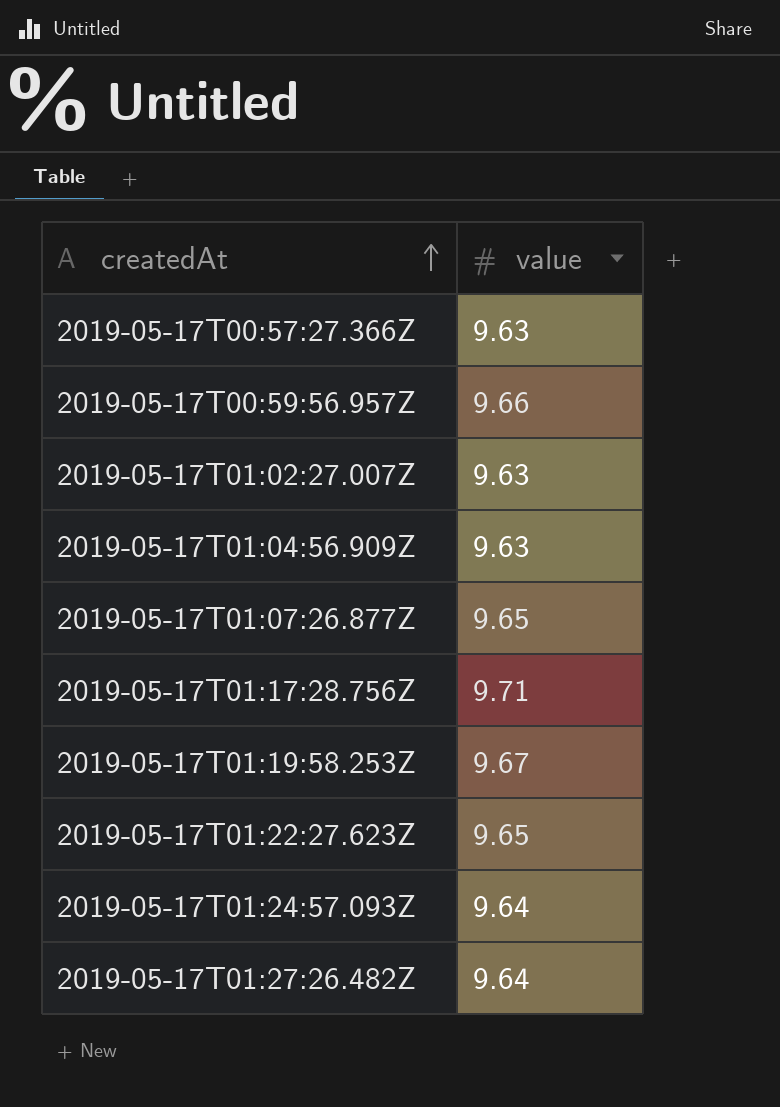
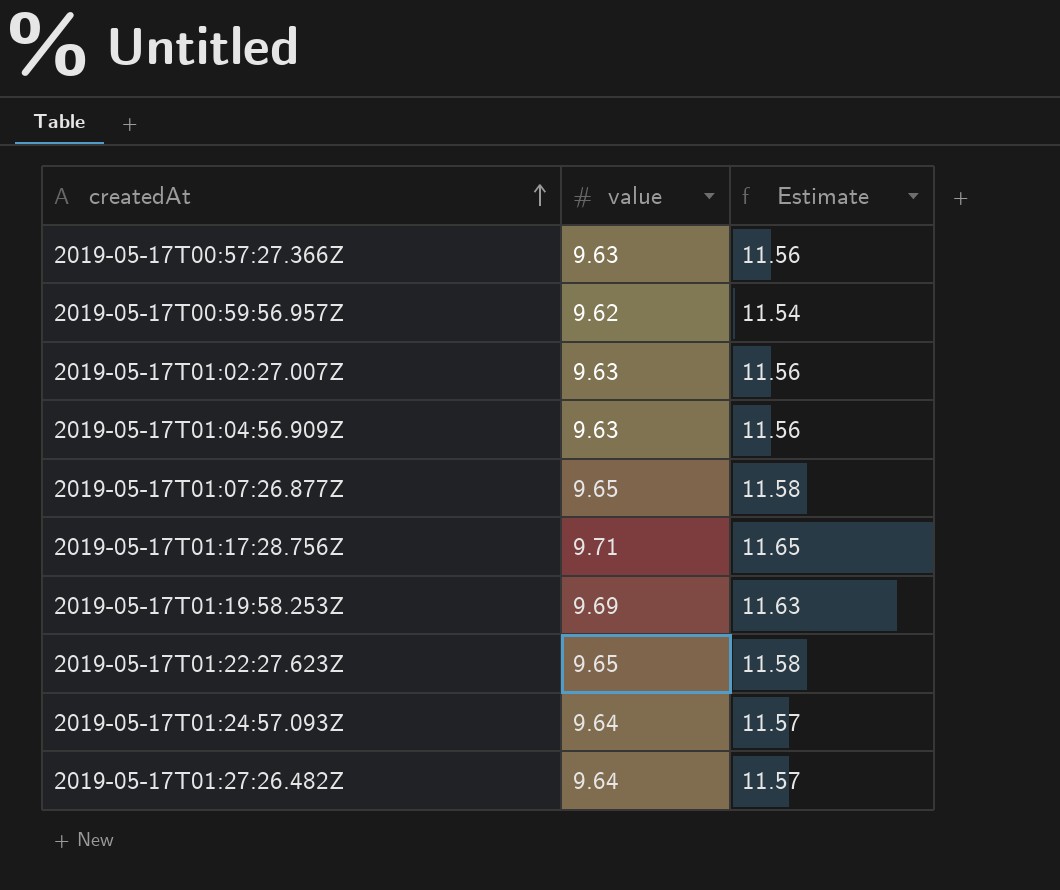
column Estimate | formula: none -> [value] * 1.2
2019-05-17T00:59:56.957Z | value: 9.66 -> 9.62
2019-05-17T01:19:58.253Z | value: 9.67 -> 9.69

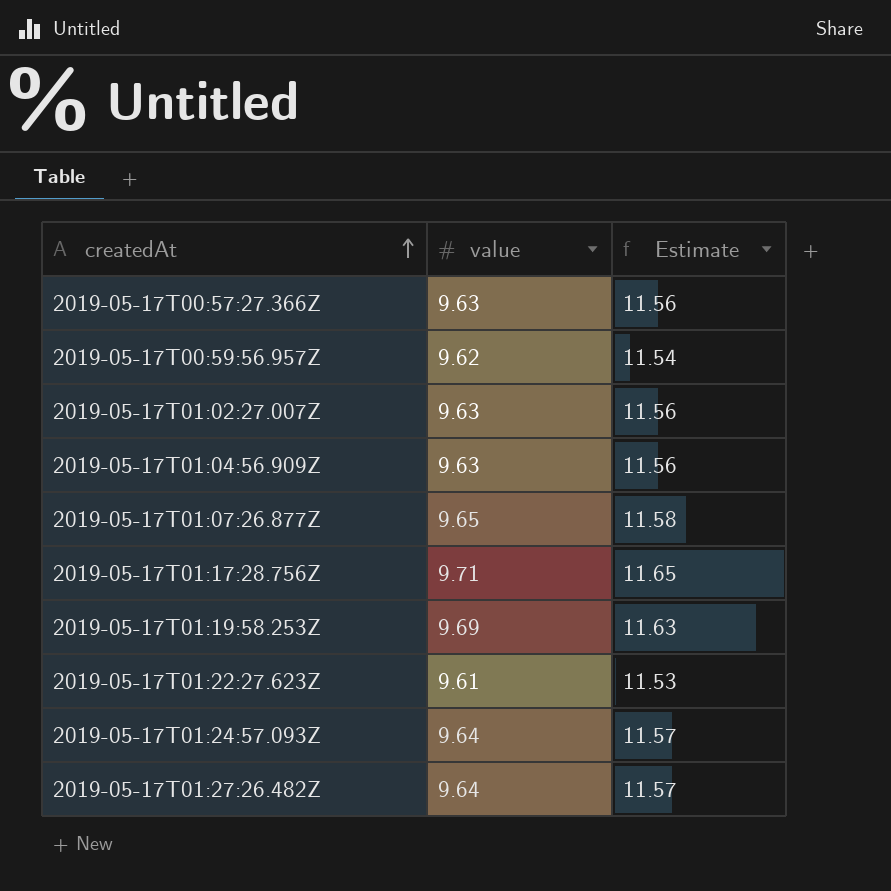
2019-05-17T01:22:27.623Z | value: 9.65 -> 9.61
2019-05-17T01:22:27.623Z | Estimate: 11.58 -> 11.53

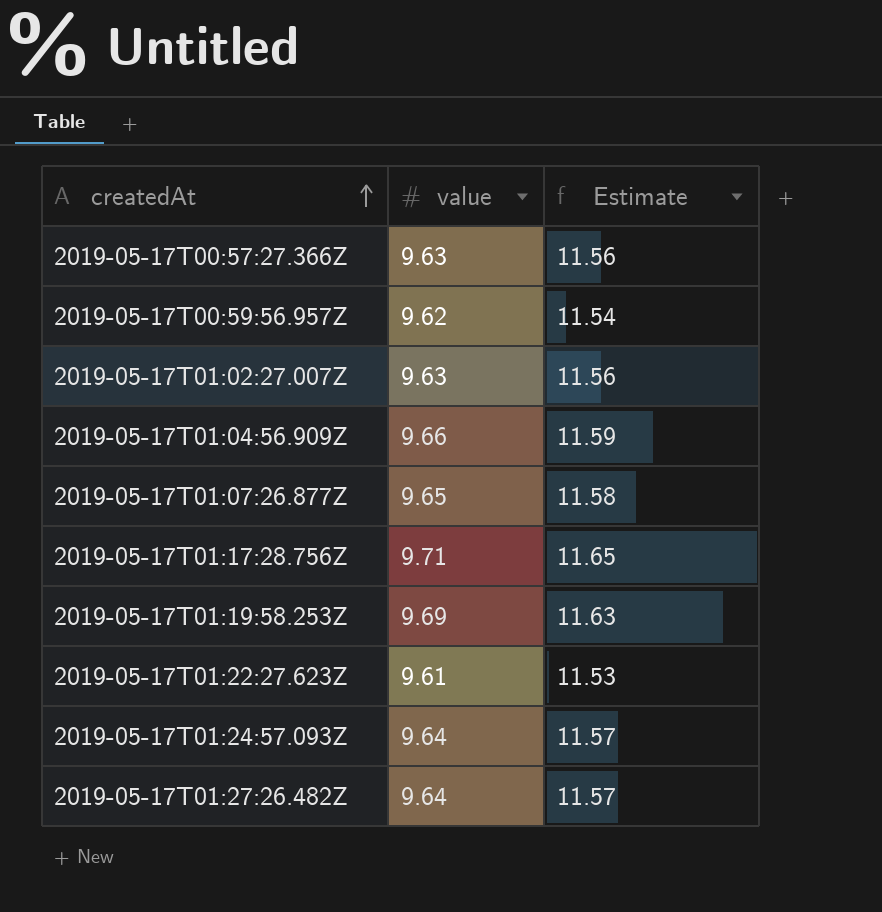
2019-05-17T01:04:56.909Z | value: 9.63 -> 9.66
2019-05-17T01:04:56.909Z | Estimate: 11.56 -> 11.59

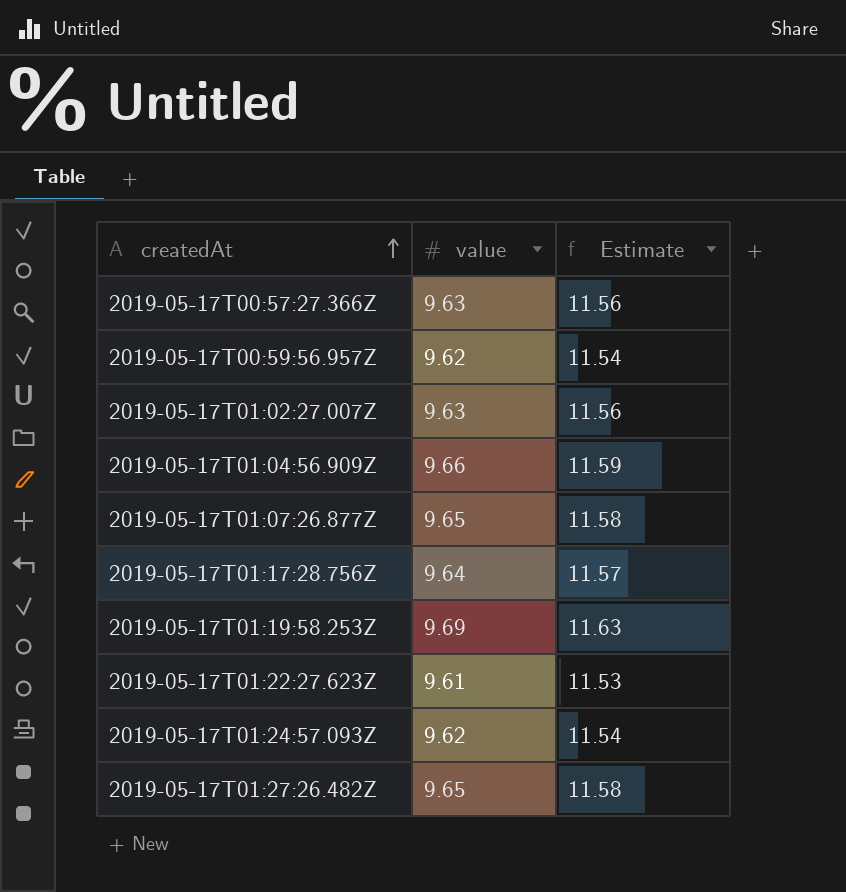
2019-05-17T01:17:28.756Z | value: 9.71 -> 9.64
2019-05-17T01:17:28.756Z | Estimate: 11.65 -> 11.57
2019-05-17T01:24:57.093Z | value: 9.64 -> 9.62
2019-05-17T01:24:57.093Z | Estimate: 11.57 -> 11.54
2019-05-17T01:27:26.482Z | value: 9.64 -> 9.65
2019-05-17T01:27:26.482Z | Estimate: 11.57 -> 11.58

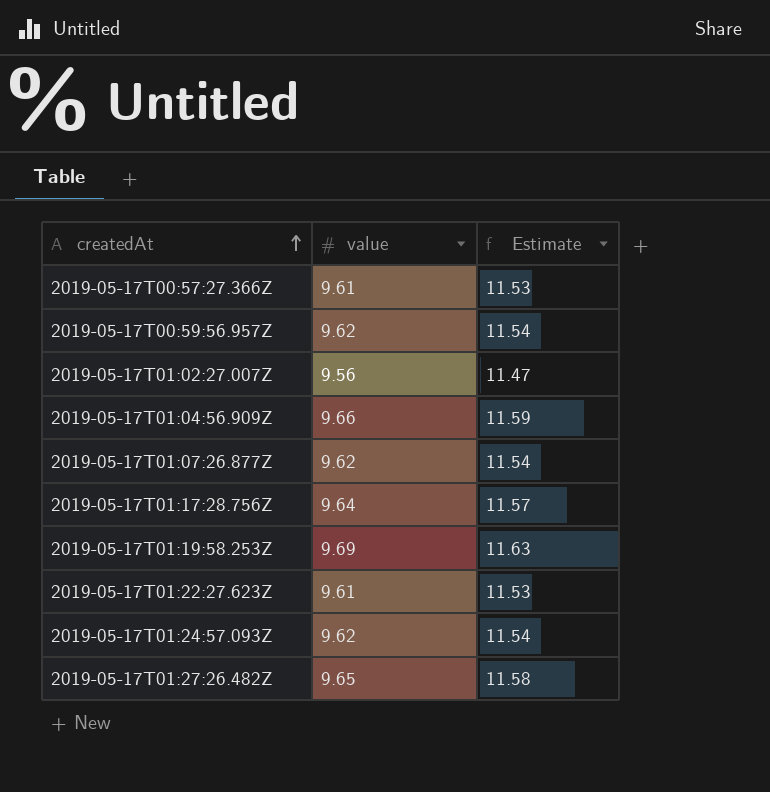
2019-05-17T00:57:27.366Z | value: 9.63 -> 9.61
2019-05-17T00:57:27.366Z | Estimate: 11.56 -> 11.53
2019-05-17T01:02:27.007Z | value: 9.63 -> 9.56
2019-05-17T01:02:27.007Z | Estimate: 11.56 -> 11.47
2019-05-17T01:07:26.877Z | value: 9.65 -> 9.62
2019-05-17T01:07:26.877Z | Estimate: 11.58 -> 11.54

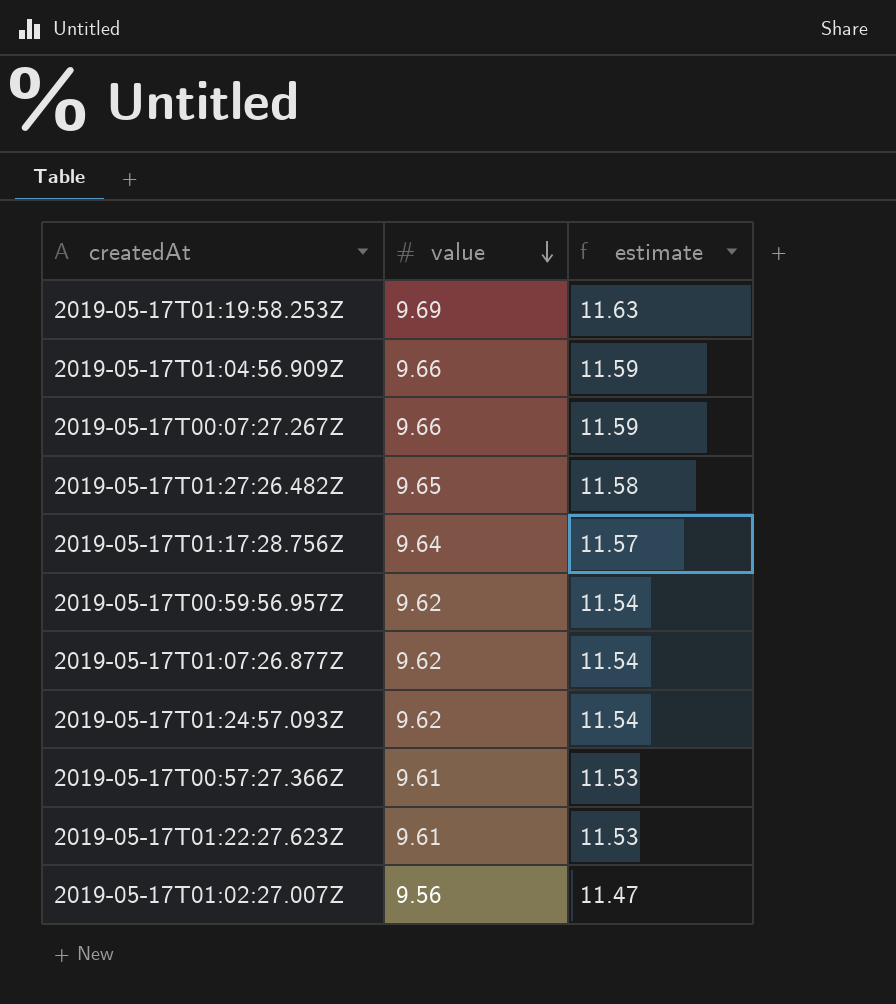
row order: createdAt ascending -> value descending
column name: Estimate -> estimate
row 2019-05-17T00:07:27.267Z: none -> 9.66 | 11.59

